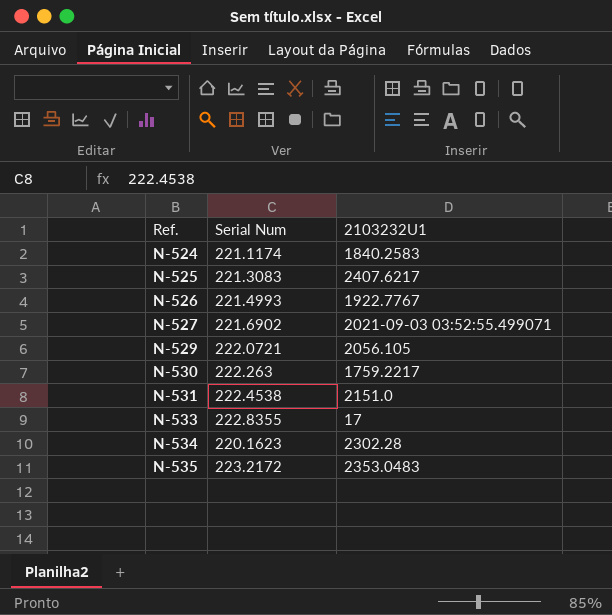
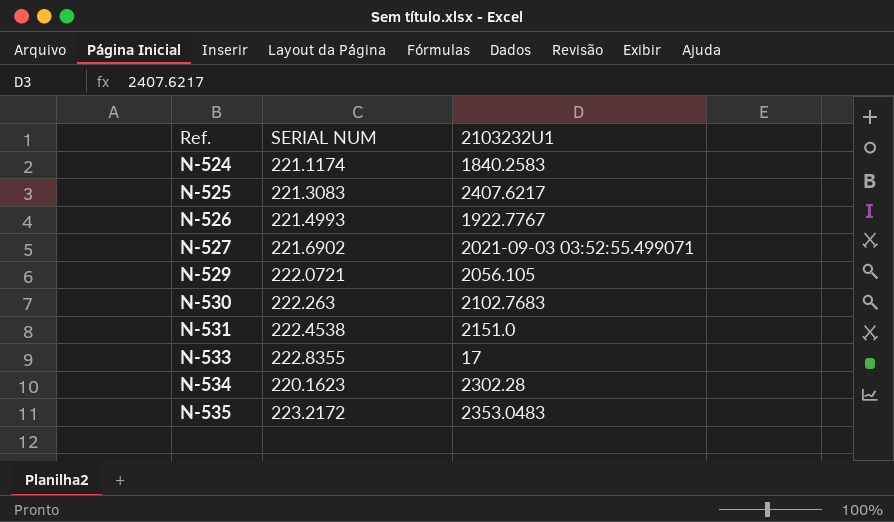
column name: Serial Num -> SERIAL NUM
N-530 | 2103232U1: 1759.2217 -> 2102.7683

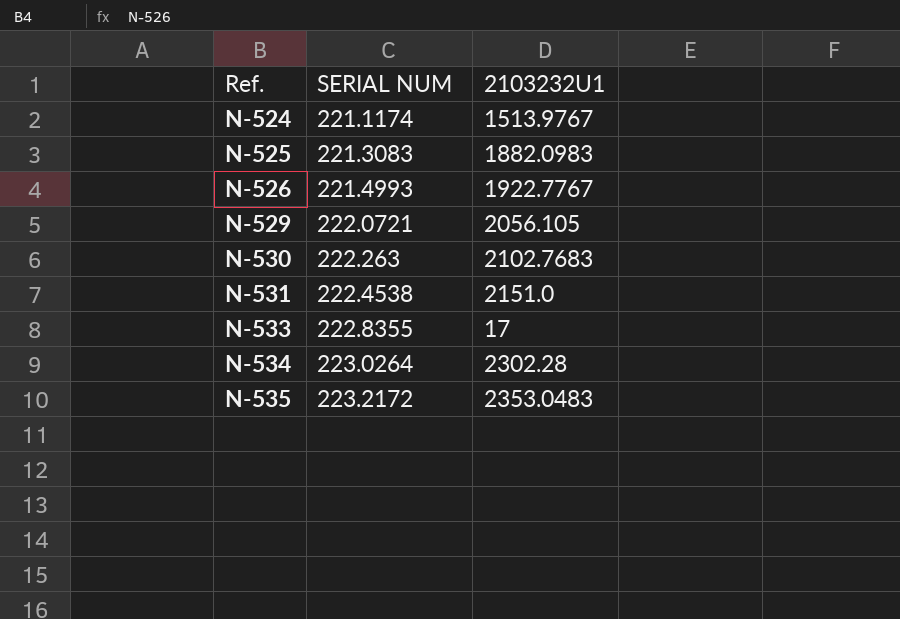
row N-527: 221.6902 | 2021-09-03 03:52:55.499071 -> none
N-524 | 2103232U1: 1840.2583 -> 1513.9767
N-525 | 2103232U1: 2407.6217 -> 1882.0983
N-534 | SERIAL NUM: 220.1623 -> 223.0264

